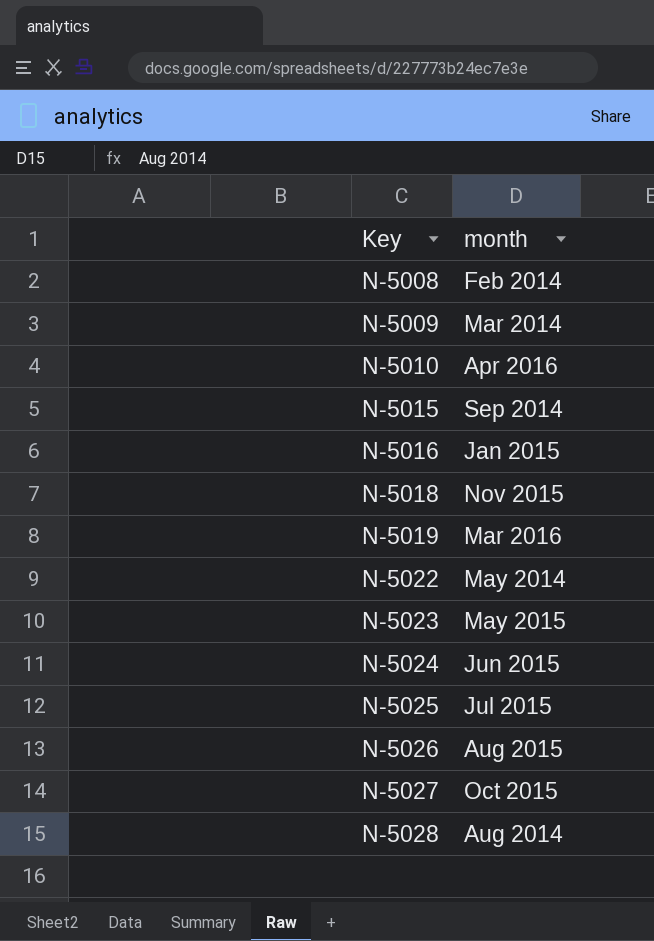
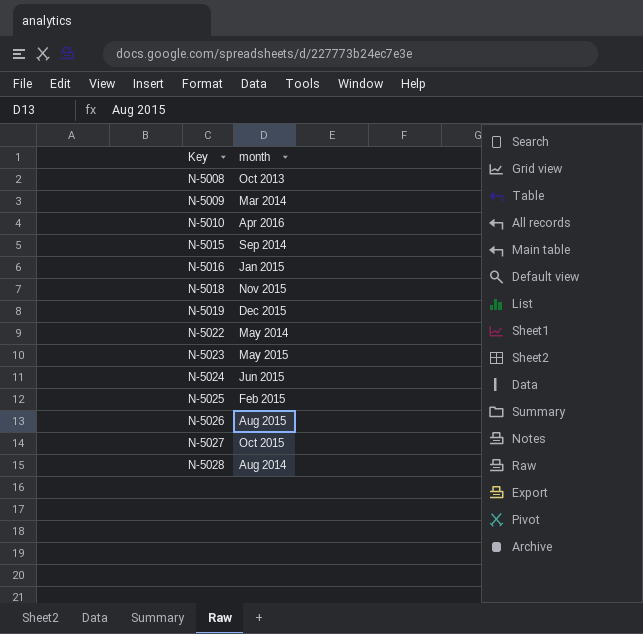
N-5008 | month: Feb 2014 -> Oct 2013
N-5019 | month: Mar 2016 -> Dec 2015
N-5025 | month: Jul 2015 -> Feb 2015

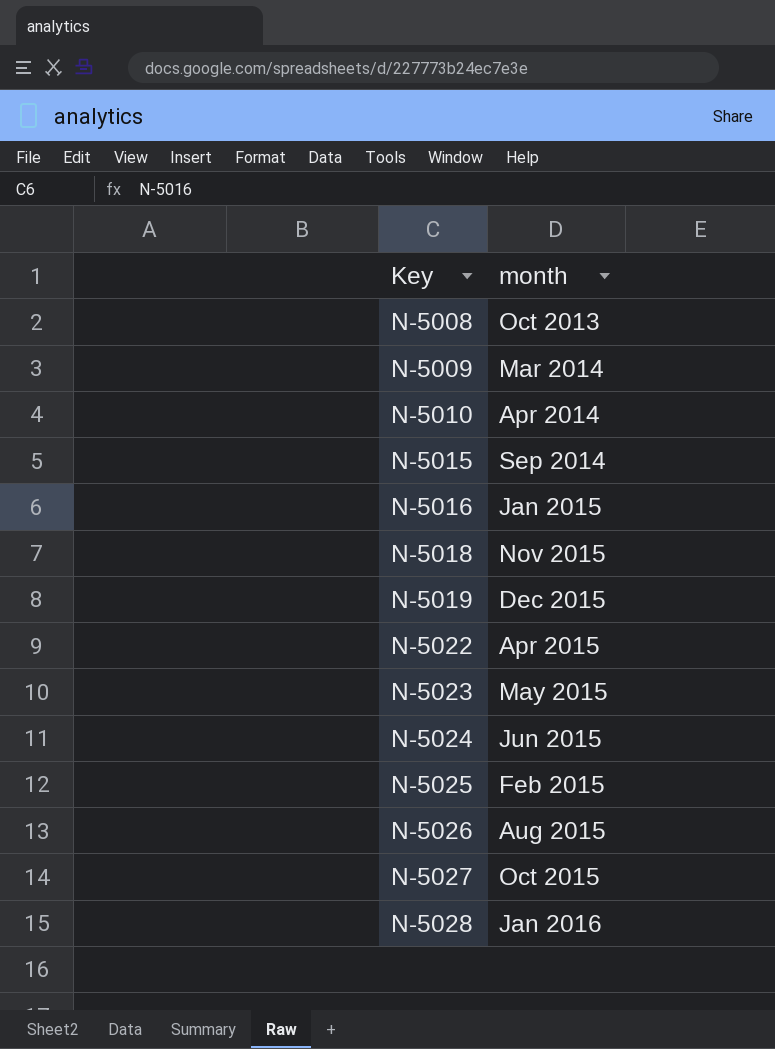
N-5010 | month: Apr 2016 -> Apr 2014
N-5022 | month: May 2014 -> Apr 2015
N-5028 | month: Aug 2014 -> Jan 2016

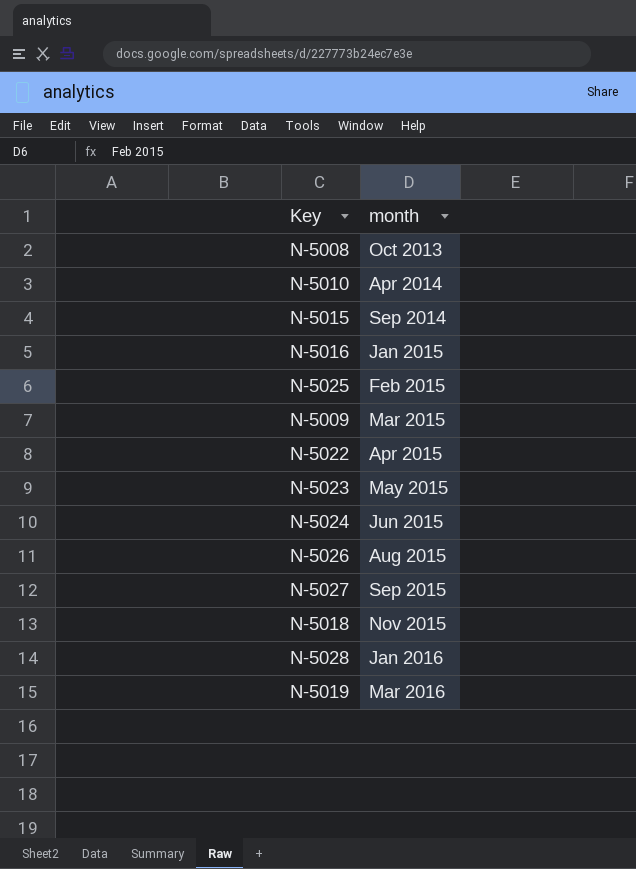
row order: Key ascending -> month ascending
N-5009 | month: Mar 2014 -> Mar 2015
N-5027 | month: Oct 2015 -> Sep 2015
N-5019 | month: Dec 2015 -> Mar 2016

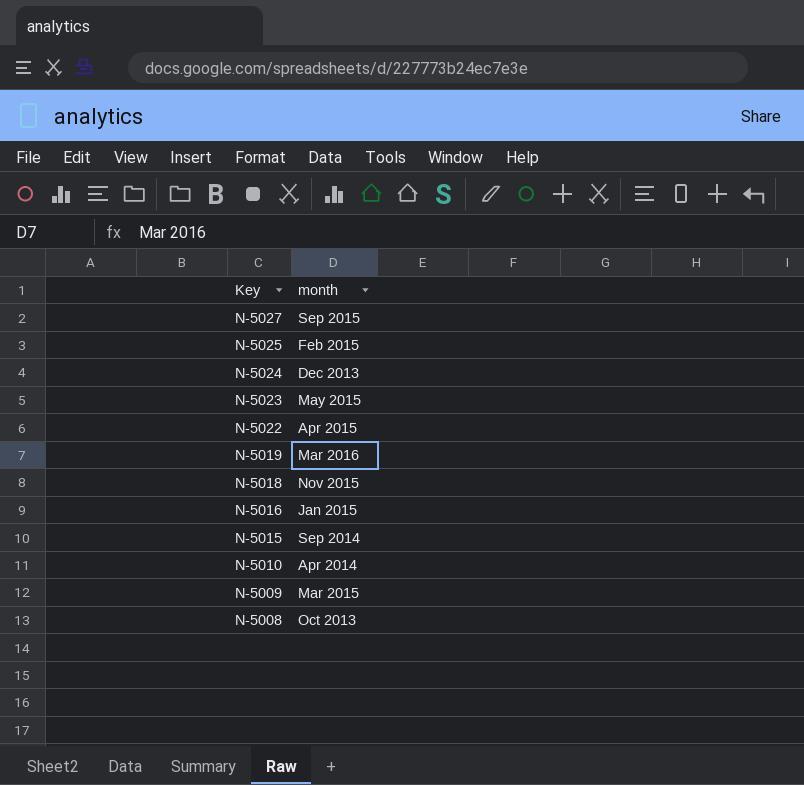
row order: month ascending -> Key descending
row N-5026: Aug 2015 -> none
row N-5028: Jan 2016 -> none
N-5024 | month: Jun 2015 -> Dec 2013

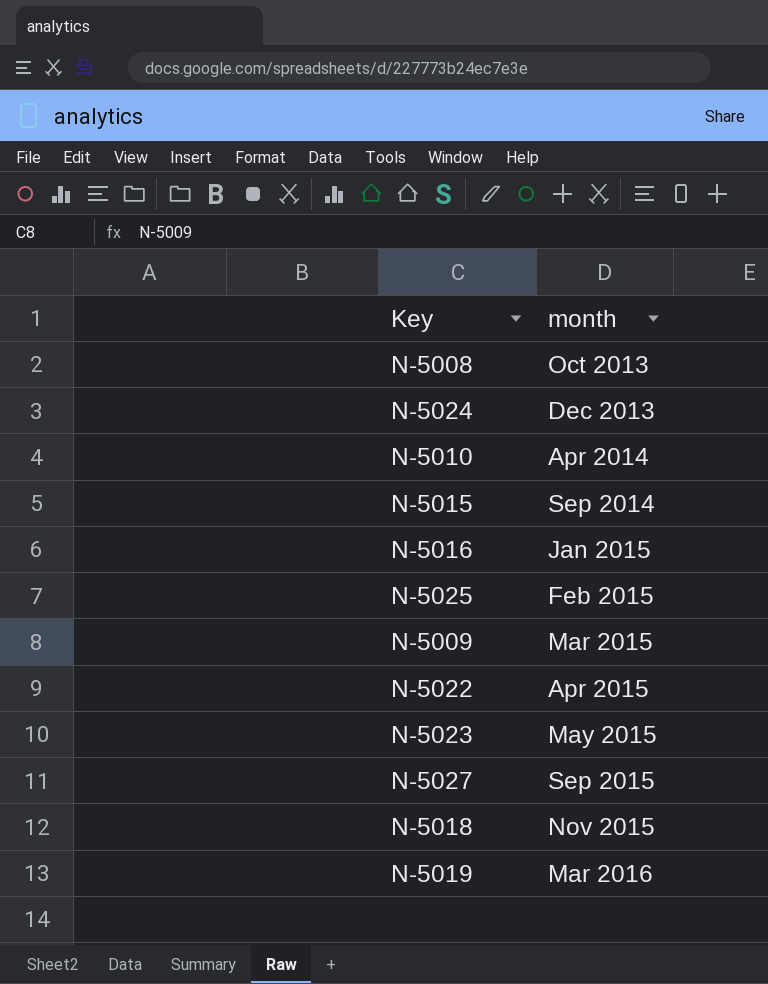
row order: Key descending -> month ascending

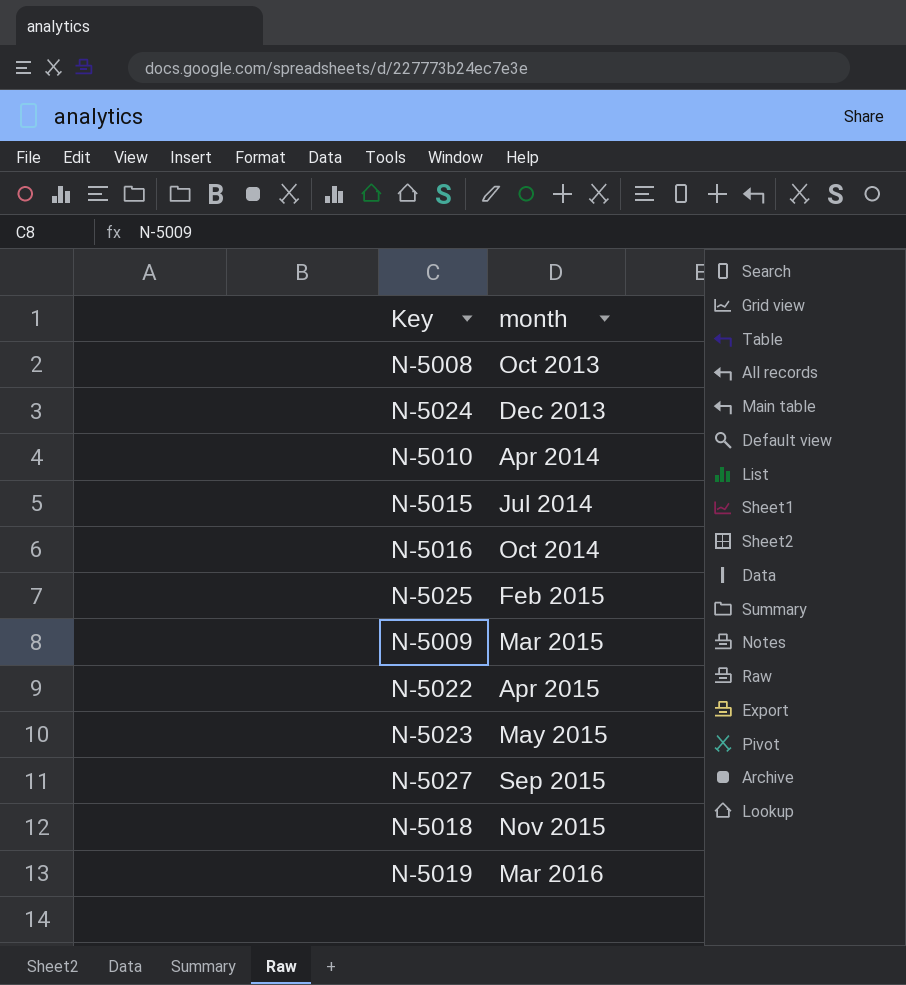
N-5015 | month: Sep 2014 -> Jul 2014
N-5016 | month: Jan 2015 -> Oct 2014

